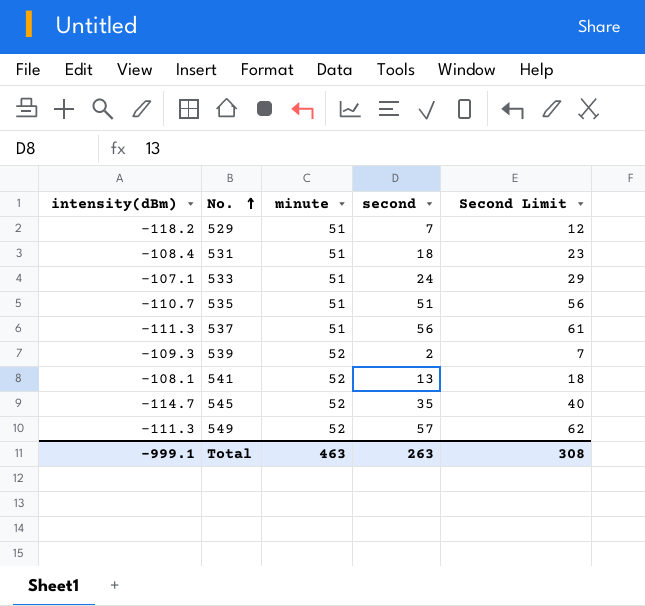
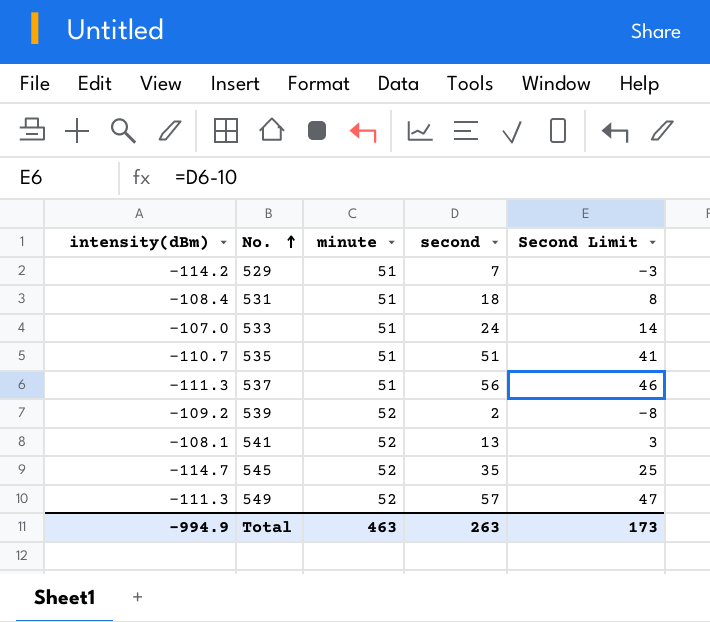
column Second Limit | formula: [second] + 5 -> [second] - 10
529 | intensity(dBm): -118.2 -> -114.2
533 | intensity(dBm): -107.1 -> -107.0
539 | intensity(dBm): -109.3 -> -109.2
Total | intensity(dBm): -999.1 -> -994.9
Total | Second Limit: 308 -> 173

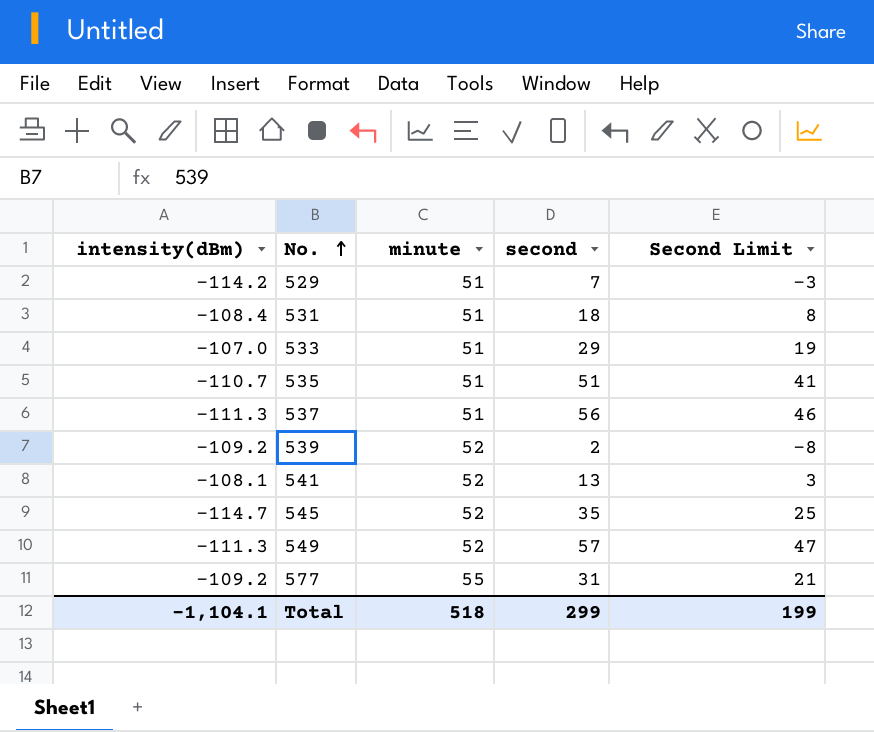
533 | second: 24 -> 29
533 | Second Limit: 14 -> 19
row 577: none -> -109.2 | 55 | 31 | 21
Total | intensity(dBm): -994.9 -> -1,104.1
Total | minute: 463 -> 518
Total | second: 263 -> 299
Total | Second Limit: 173 -> 199

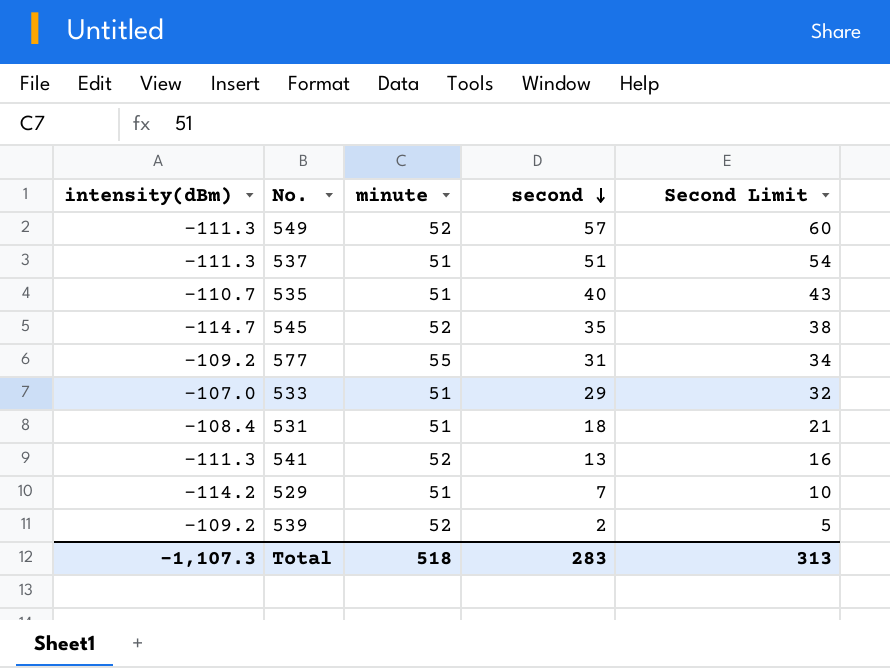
row order: No. ascending -> second descending
column Second Limit | formula: [second] - 10 -> [second] + 3
537 | second: 56 -> 51
535 | second: 51 -> 40
541 | intensity(dBm): -108.1 -> -111.3
Total | intensity(dBm): -1,104.1 -> -1,107.3
Total | second: 299 -> 283
Total | Second Limit: 199 -> 313

